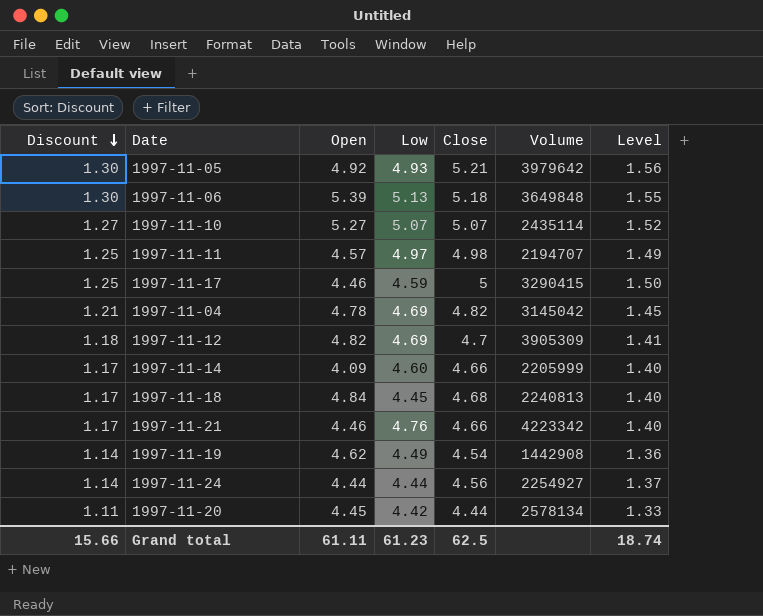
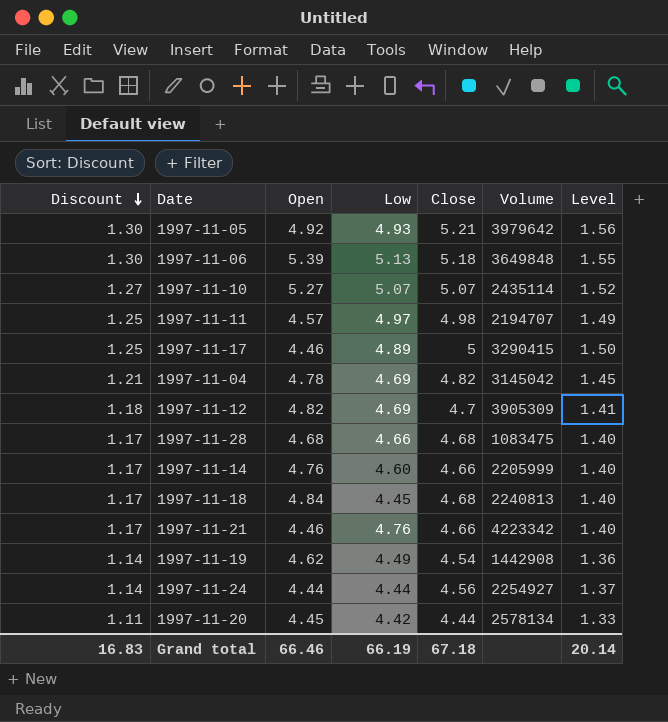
1997-11-17 | Low: 4.59 -> 4.89
row 1997-11-28: none -> 1.17 | 4.68 | 4.66 | 4.68 | 1083475 | 1.40
1997-11-14 | Open: 4.09 -> 4.76
Grand total | Discount: 15.66 -> 16.83
Grand total | Open: 61.11 -> 66.46
Grand total | Low: 61.23 -> 66.19
Grand total | Close: 62.5 -> 67.18
Grand total | Level: 18.74 -> 20.14

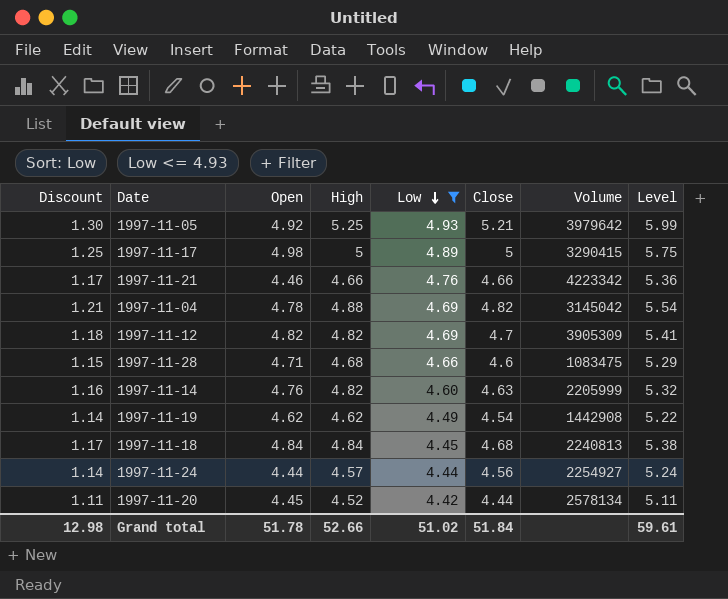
filter: none -> Low <= 4.93
row order: Discount descending -> Low descending
column High | position: none -> 4
column Level | formula: [Close] * 0.3 -> [Close] * 1.15
1997-11-17 | Open: 4.46 -> 4.98
1997-11-28 | Discount: 1.17 -> 1.15
1997-11-28 | Open: 4.68 -> 4.71
1997-11-28 | Close: 4.68 -> 4.6
1997-11-14 | Discount: 1.17 -> 1.16
1997-11-14 | Close: 4.66 -> 4.63
Grand total | Discount: 16.83 -> 12.98
Grand total | Open: 66.46 -> 51.78
Grand total | Low: 66.19 -> 51.02
Grand total | Close: 67.18 -> 51.84
Grand total | Level: 20.14 -> 59.61

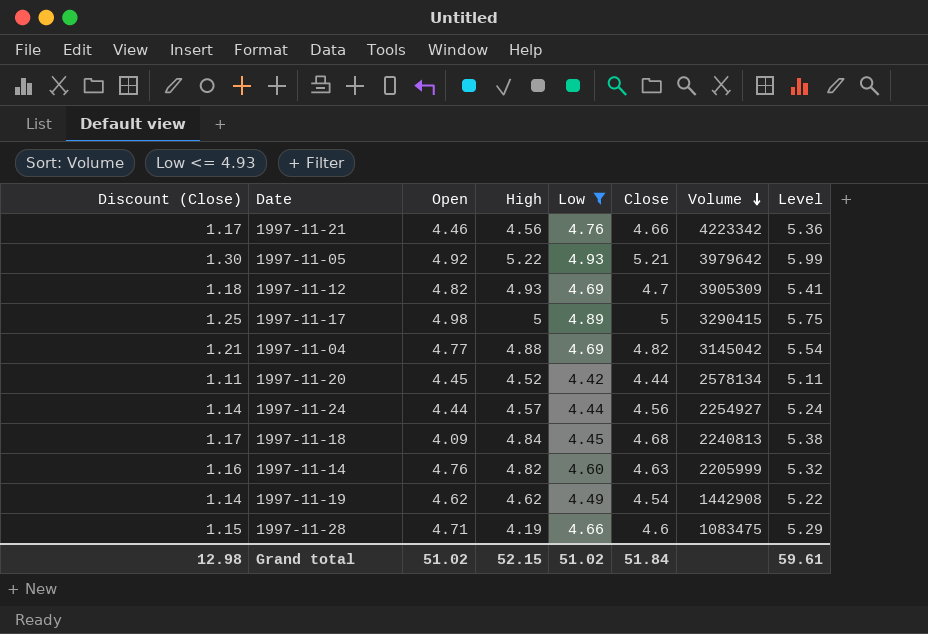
row order: Low descending -> Volume descending
column name: Discount -> Discount (Close)
1997-11-21 | High: 4.66 -> 4.56
1997-11-05 | High: 5.25 -> 5.22
1997-11-12 | High: 4.82 -> 4.93
1997-11-04 | Open: 4.78 -> 4.77
1997-11-18 | Open: 4.84 -> 4.09
1997-11-28 | High: 4.68 -> 4.19
Grand total | Open: 51.78 -> 51.02
Grand total | High: 52.66 -> 52.15

